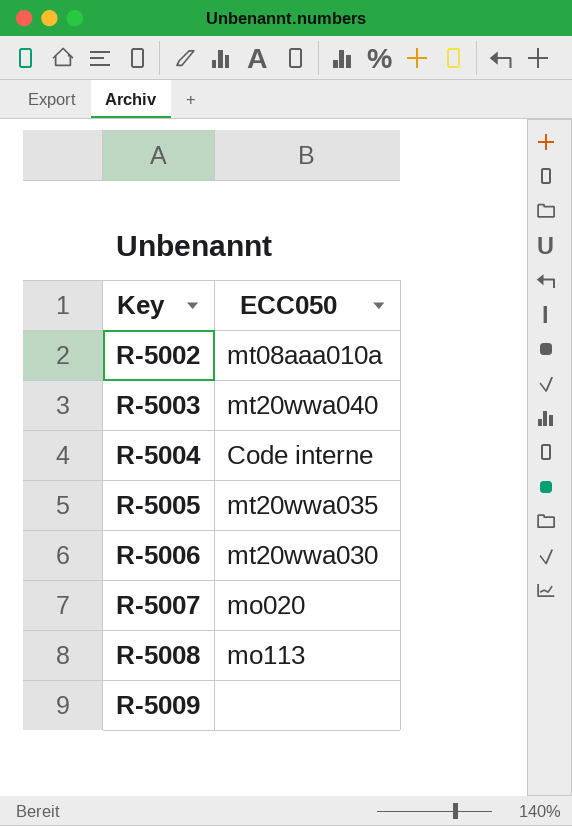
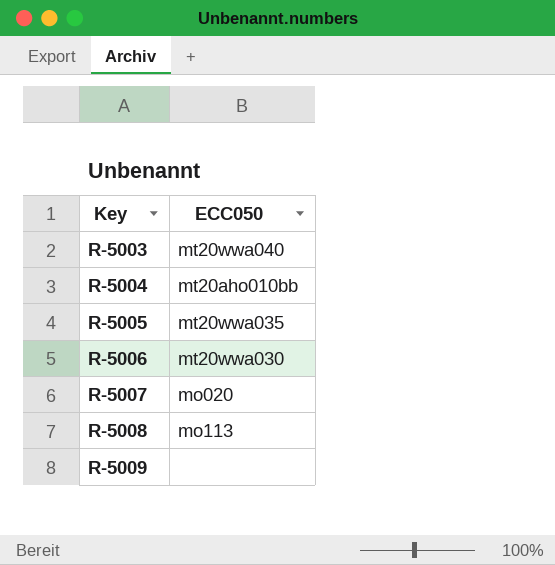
row R-5002: mt08aaa010a -> none
R-5004 | ECC050: Code interne -> mt20aho010bb

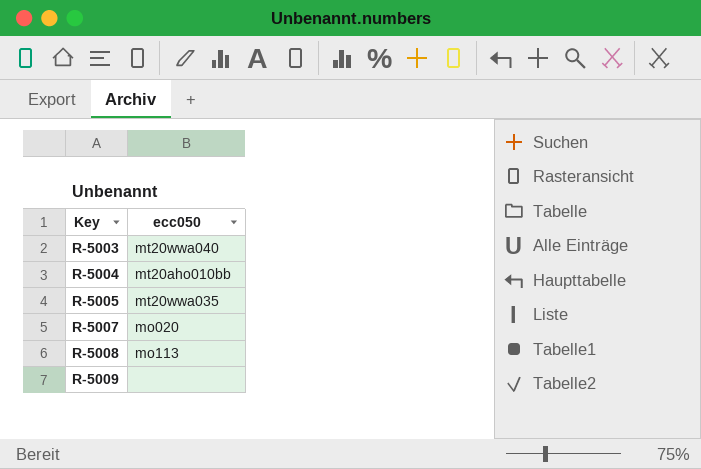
column name: ECC050 -> ecc050
row R-5006: mt20wwa030 -> none

